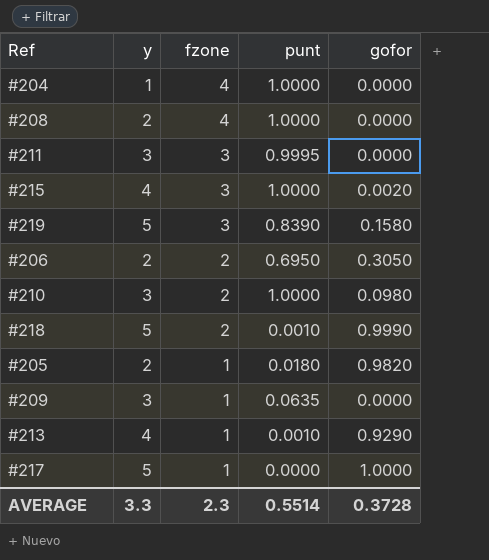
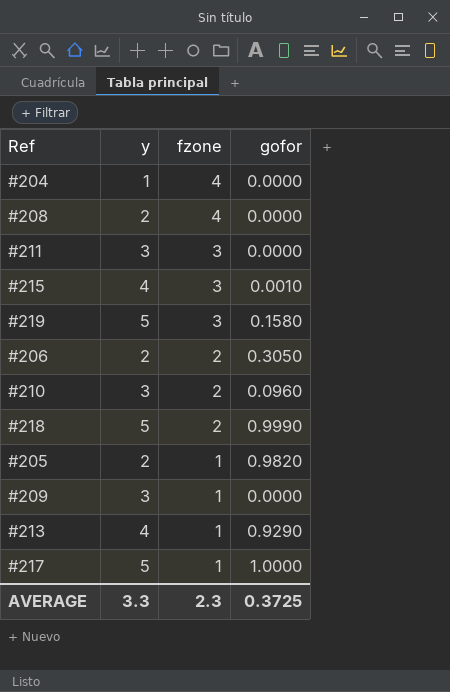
column punt | position: 4 -> none
#215 | gofor: 0.0020 -> 0.0010
#210 | gofor: 0.0980 -> 0.0960
AVERAGE | gofor: 0.3728 -> 0.3725

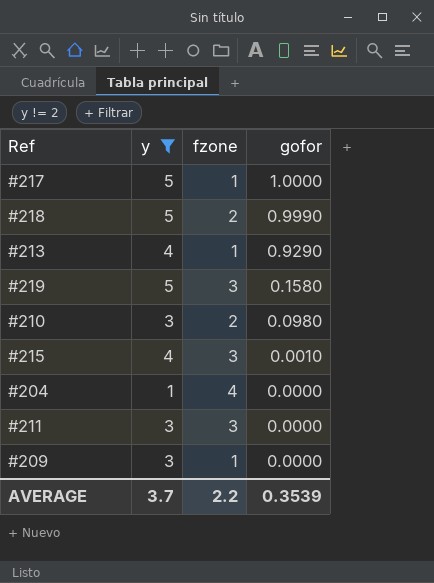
filter: none -> y != 2
row order: fzone descending -> gofor descending
#210 | gofor: 0.0960 -> 0.0980
AVERAGE | y: 3.3 -> 3.7
AVERAGE | fzone: 2.3 -> 2.2
AVERAGE | gofor: 0.3725 -> 0.3539

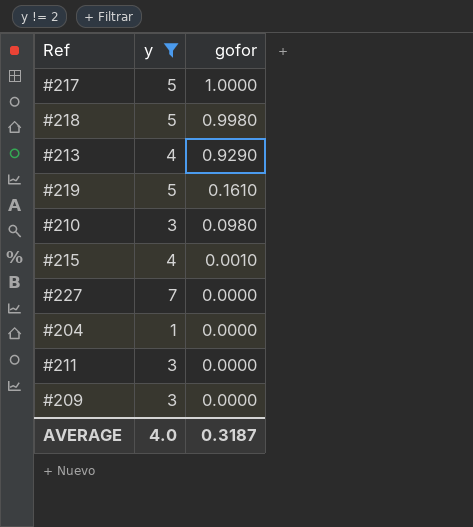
column fzone | position: 3 -> none
#218 | gofor: 0.9990 -> 0.9980
#219 | gofor: 0.1580 -> 0.1610
row #227: none -> 7 | 0.0000
AVERAGE | y: 3.7 -> 4.0
AVERAGE | gofor: 0.3539 -> 0.3187

